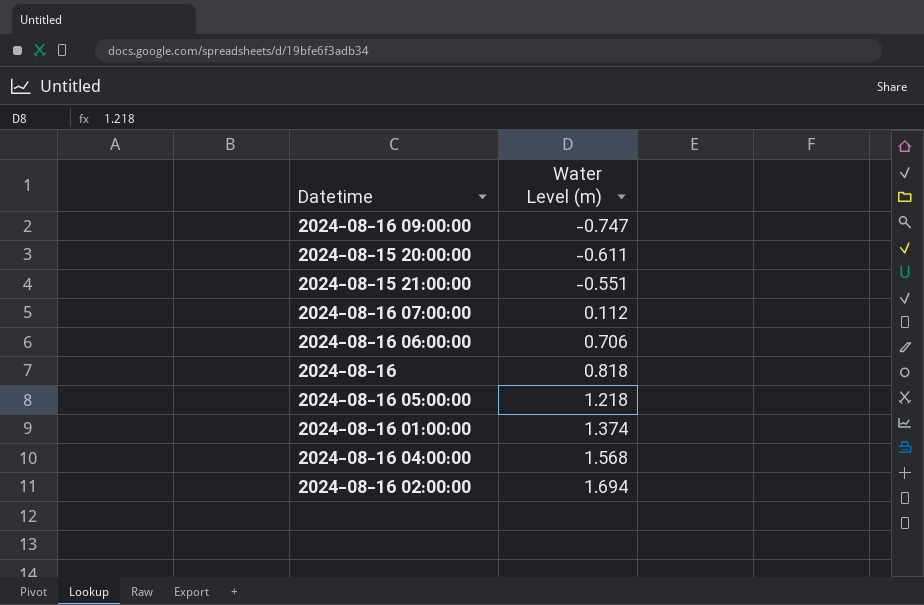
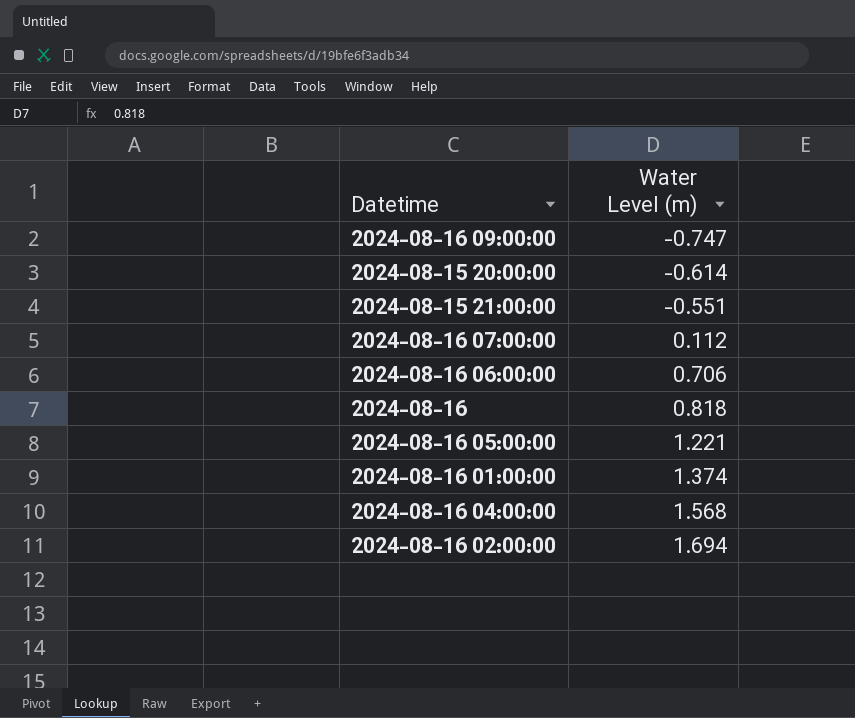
2024-08-15 20:00:00 | Water Level (m): -0.611 -> -0.614
2024-08-16 05:00:00 | Water Level (m): 1.218 -> 1.221

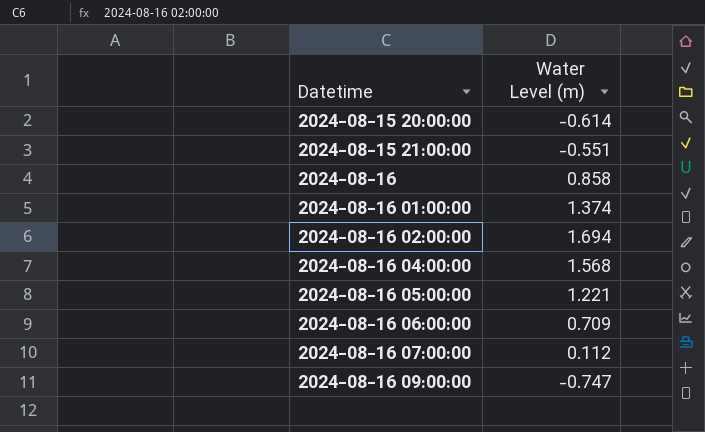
row order: Water Level (m) ascending -> Datetime ascending
2024-08-16 | Water Level (m): 0.818 -> 0.858
2024-08-16 06:00:00 | Water Level (m): 0.706 -> 0.709

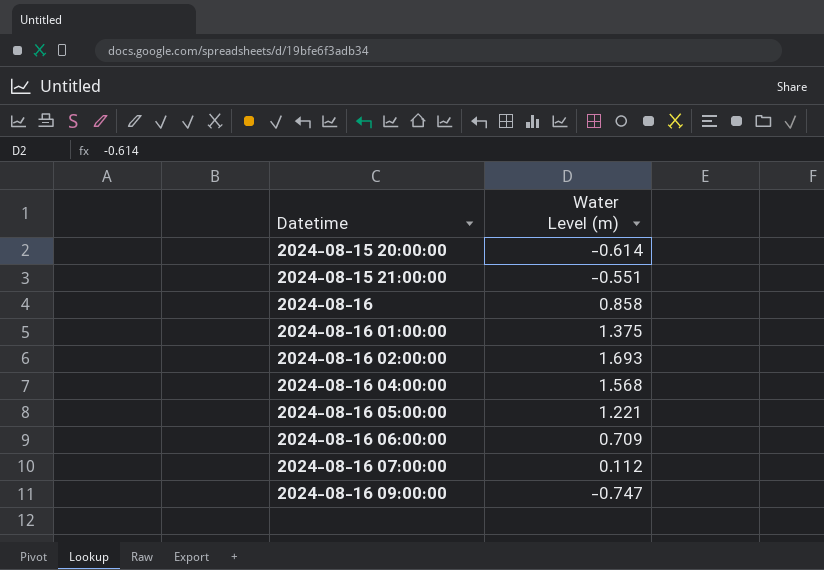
2024-08-16 01:00:00 | Water Level (m): 1.374 -> 1.375
2024-08-16 02:00:00 | Water Level (m): 1.694 -> 1.693

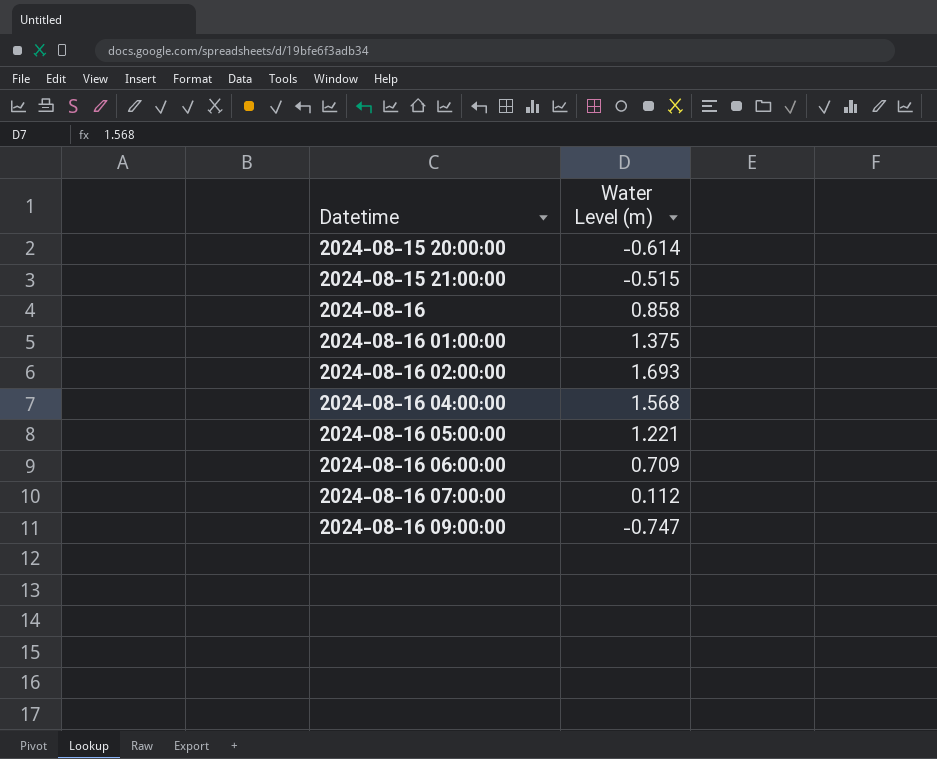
2024-08-15 21:00:00 | Water Level (m): -0.551 -> -0.515

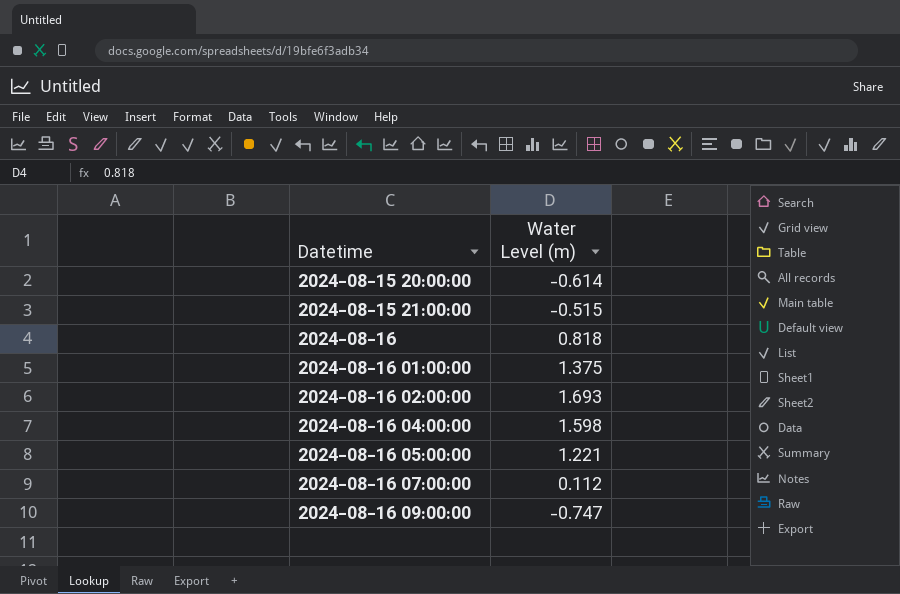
row 2024-08-16 06:00:00: 0.709 -> none
2024-08-16 | Water Level (m): 0.858 -> 0.818
2024-08-16 04:00:00 | Water Level (m): 1.568 -> 1.598

